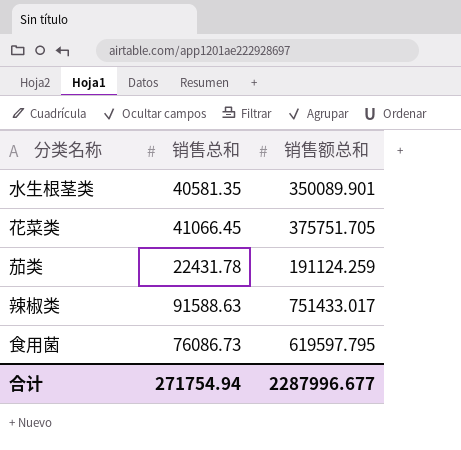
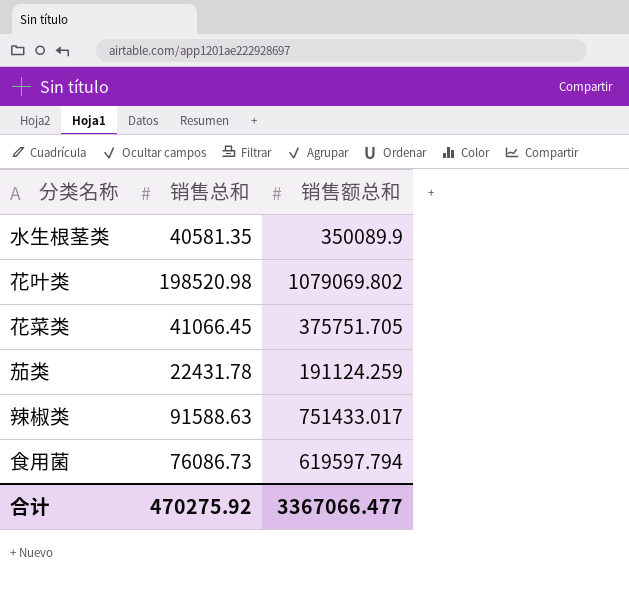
水生根茎类 | 销售额总和: 350089.901 -> 350089.9
row 花叶类: none -> 198520.98 | 1079069.802
食用菌 | 销售额总和: 619597.795 -> 619597.794
合计 | 销售总和: 271754.94 -> 470275.92
合计 | 销售额总和: 2287996.677 -> 3367066.477

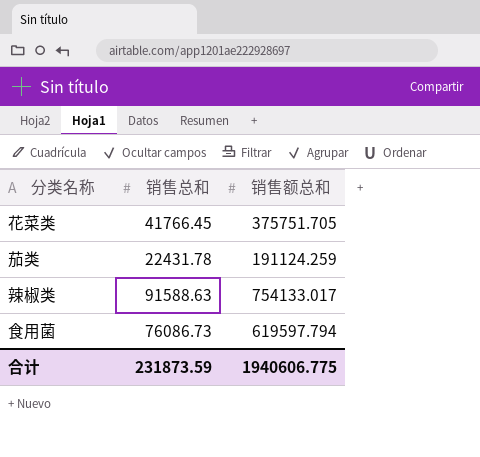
row 水生根茎类: 40581.35 | 350089.9 -> none
row 花叶类: 198520.98 | 1079069.802 -> none
花菜类 | 销售总和: 41066.45 -> 41766.45
辣椒类 | 销售额总和: 751433.017 -> 754133.017
合计 | 销售总和: 470275.92 -> 231873.59
合计 | 销售额总和: 3367066.477 -> 1940606.775

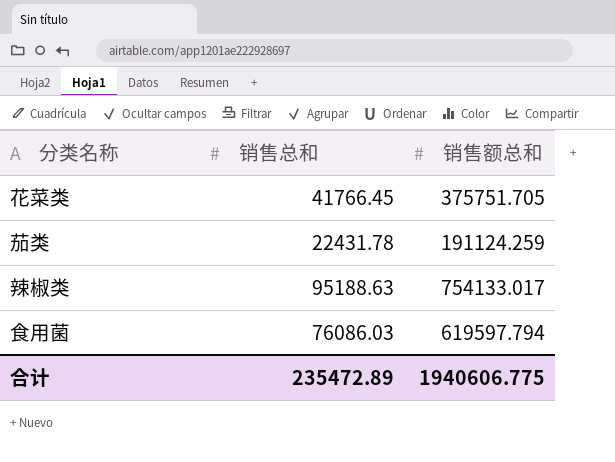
辣椒类 | 销售总和: 91588.63 -> 95188.63
食用菌 | 销售总和: 76086.73 -> 76086.03
合计 | 销售总和: 231873.59 -> 235472.89

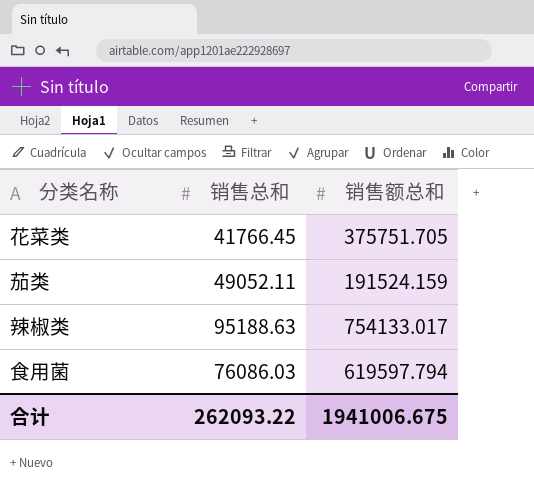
茄类 | 销售总和: 22431.78 -> 49052.11
茄类 | 销售额总和: 191124.259 -> 191524.159
合计 | 销售总和: 235472.89 -> 262093.22
合计 | 销售额总和: 1940606.775 -> 1941006.675

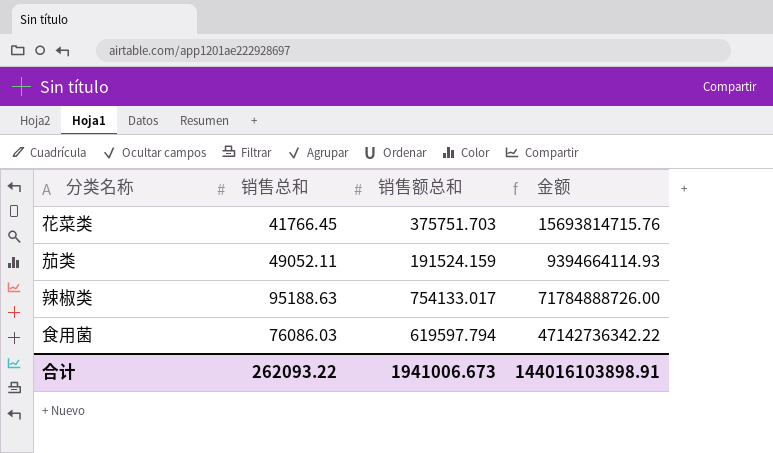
column 金额 | formula: none -> [销售总和] * [销售额总和]
花菜类 | 销售额总和: 375751.705 -> 375751.703
合计 | 销售额总和: 1941006.675 -> 1941006.673

